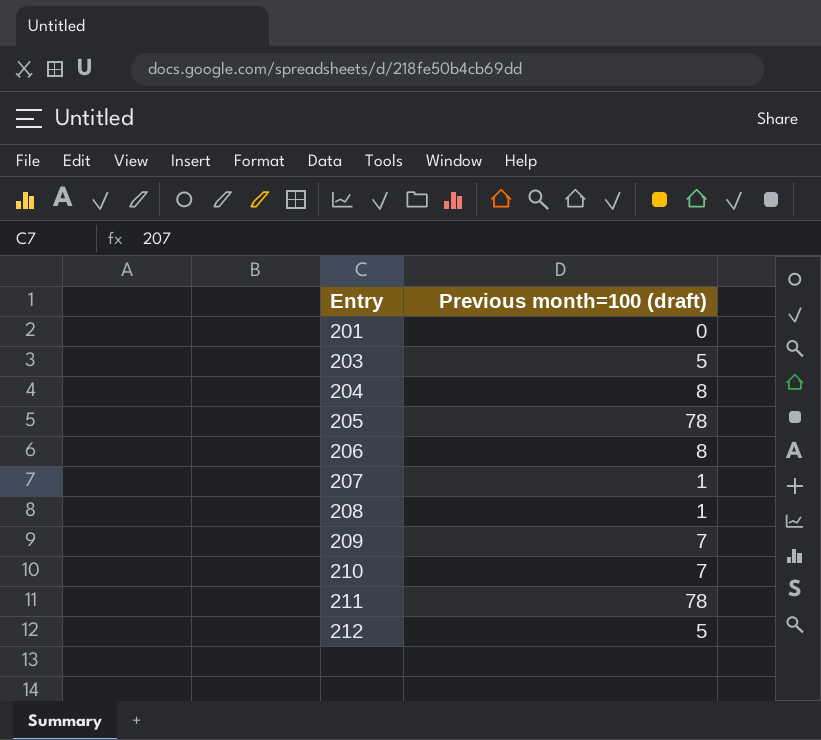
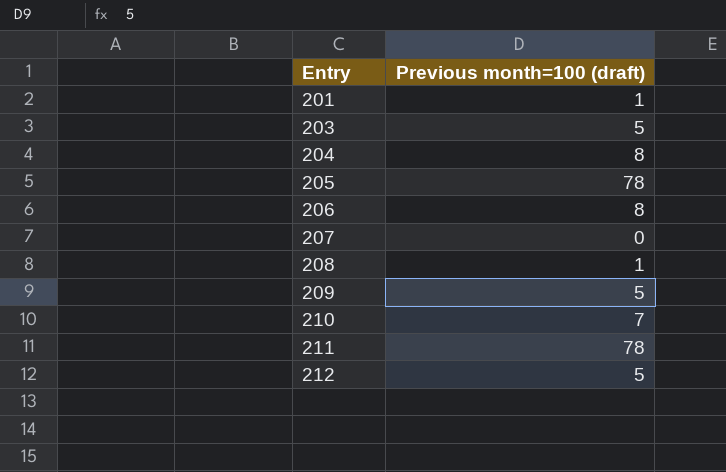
201 | Previous month=100 (draft): 0 -> 1
207 | Previous month=100 (draft): 1 -> 0
209 | Previous month=100 (draft): 7 -> 5

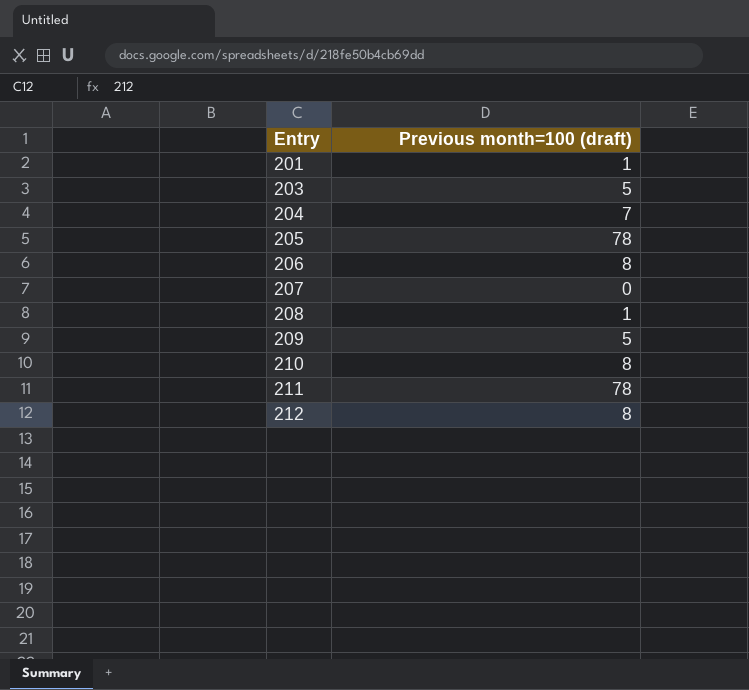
204 | Previous month=100 (draft): 8 -> 7
210 | Previous month=100 (draft): 7 -> 8
212 | Previous month=100 (draft): 5 -> 8

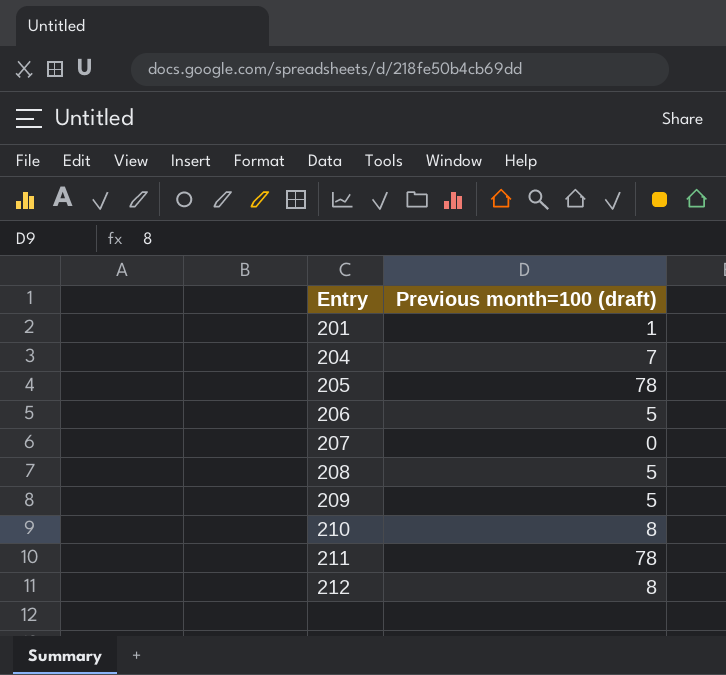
row 203: 5 -> none
206 | Previous month=100 (draft): 8 -> 5
208 | Previous month=100 (draft): 1 -> 5

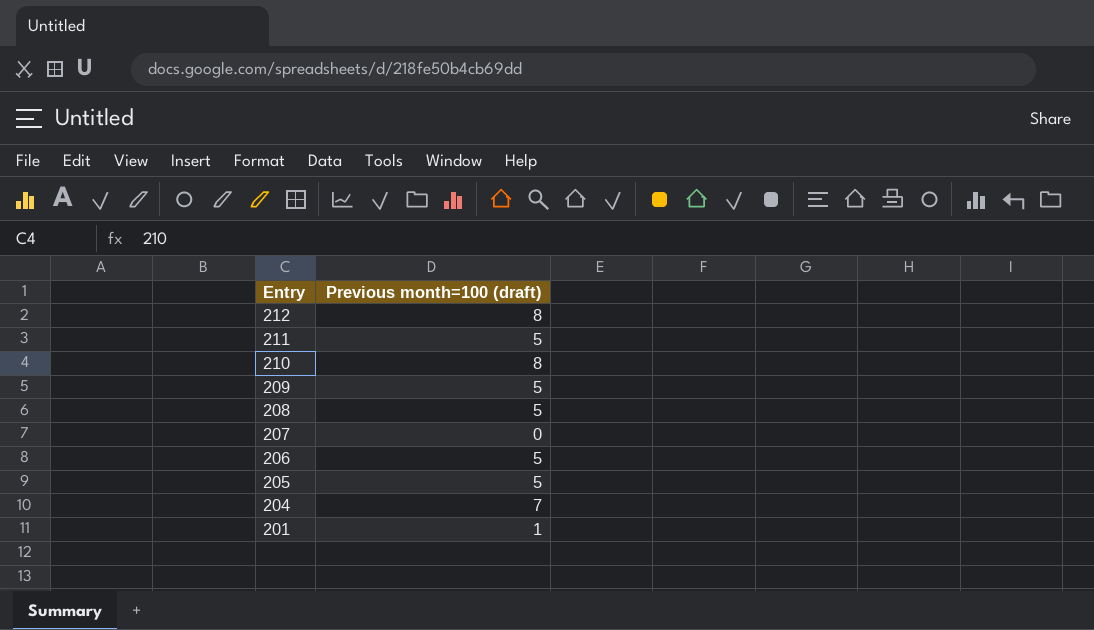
row order: Entry ascending -> Entry descending
211 | Previous month=100 (draft): 78 -> 5
205 | Previous month=100 (draft): 78 -> 5

